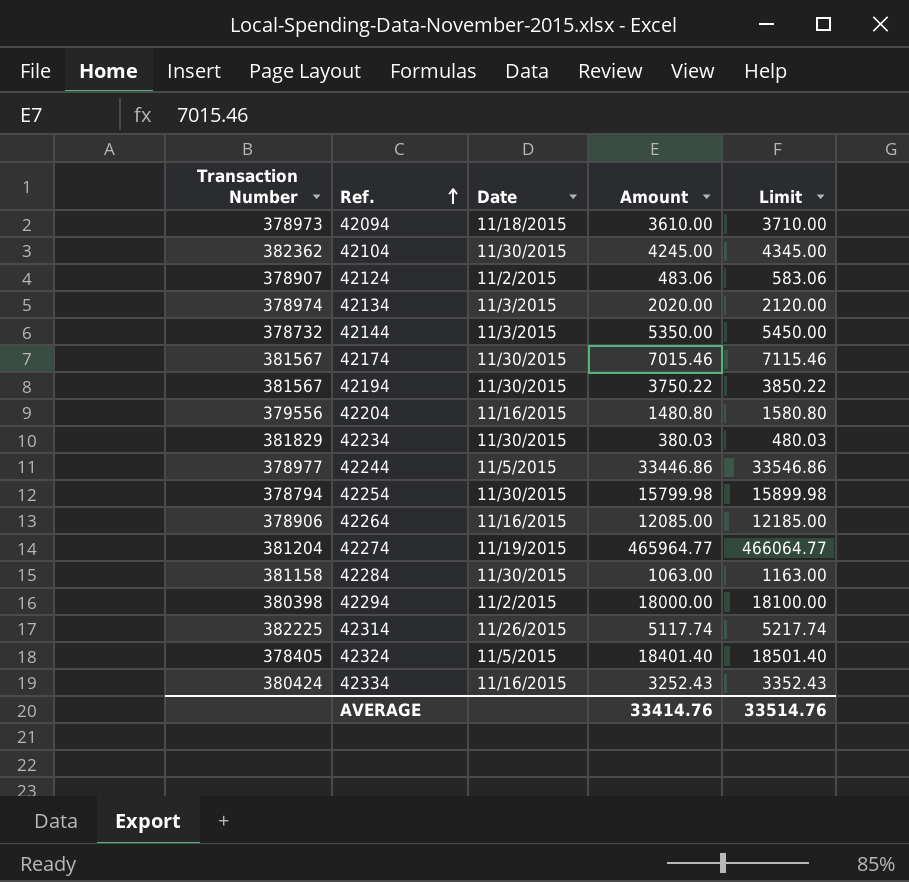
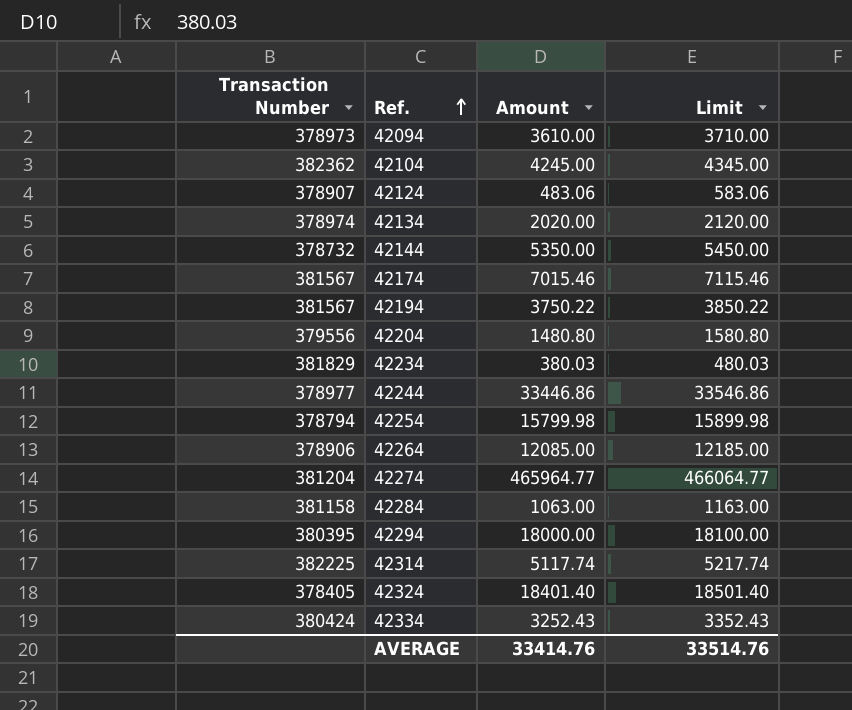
column Date | position: 3 -> none
42294 | Transaction Number: 380398 -> 380395

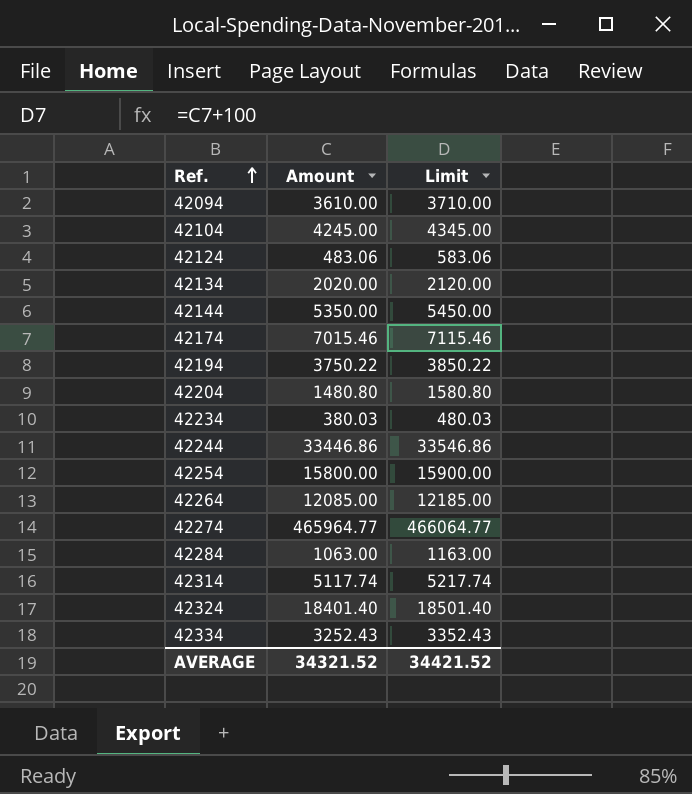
column Transaction Number | position: 1 -> none
row 42294: 380395 | 18000.00 | 18100.00 -> none
42254 | Amount: 15799.98 -> 15800.00
42254 | Limit: 15899.98 -> 15900.00
AVERAGE | Amount: 33414.76 -> 34321.52
AVERAGE | Limit: 33514.76 -> 34421.52

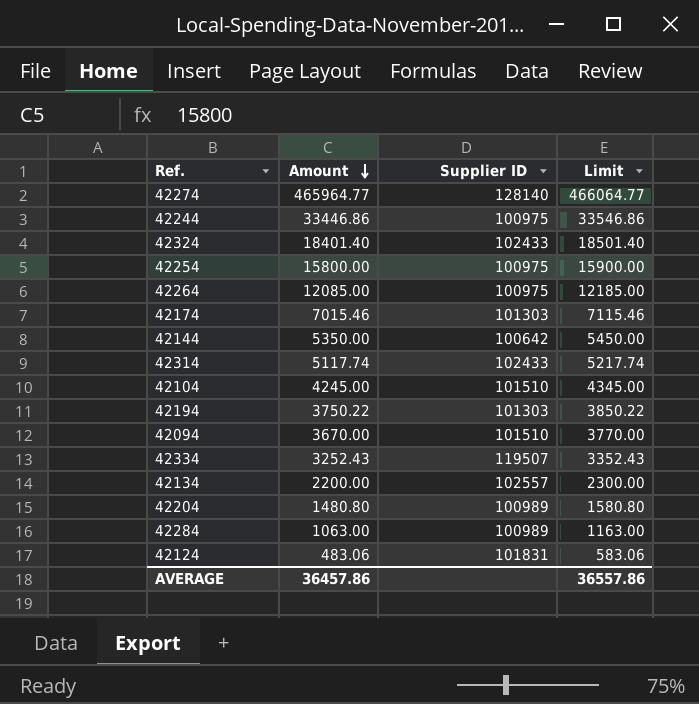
row order: Ref. ascending -> Amount descending
column Supplier ID | position: none -> 3
row 42234: 380.03 | 480.03 -> none
42094 | Amount: 3610.00 -> 3670.00
42094 | Limit: 3710.00 -> 3770.00
42134 | Amount: 2020.00 -> 2200.00
42134 | Limit: 2120.00 -> 2300.00
AVERAGE | Amount: 34321.52 -> 36457.86
AVERAGE | Limit: 34421.52 -> 36557.86

